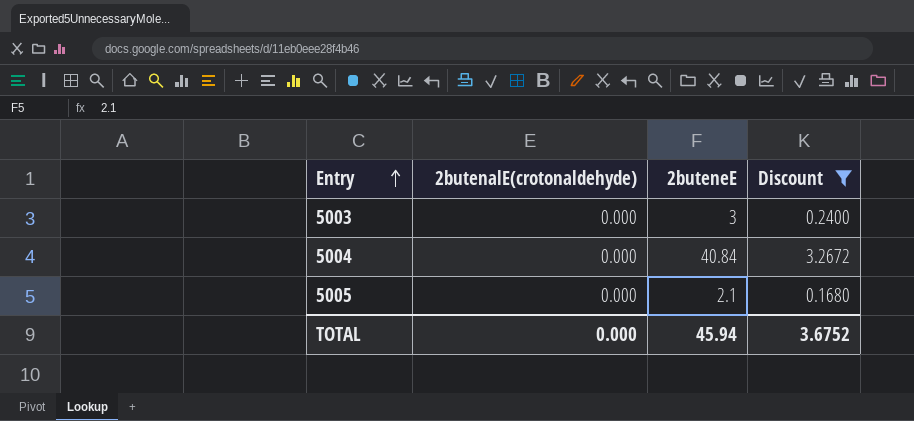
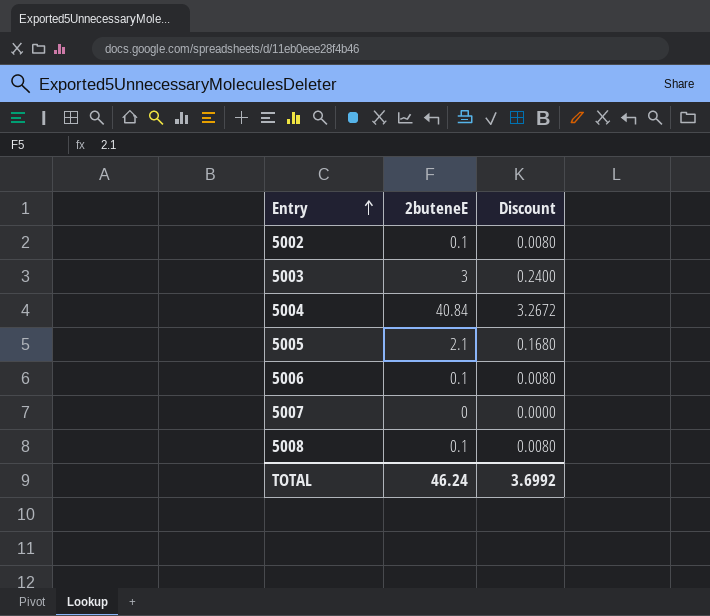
filter: Discount >= 0.1680 -> none
column 2butenalE(crotonaldehyde) | position: 2 -> none
TOTAL | 2buteneE: 45.94 -> 46.24
TOTAL | Discount: 3.6752 -> 3.6992

